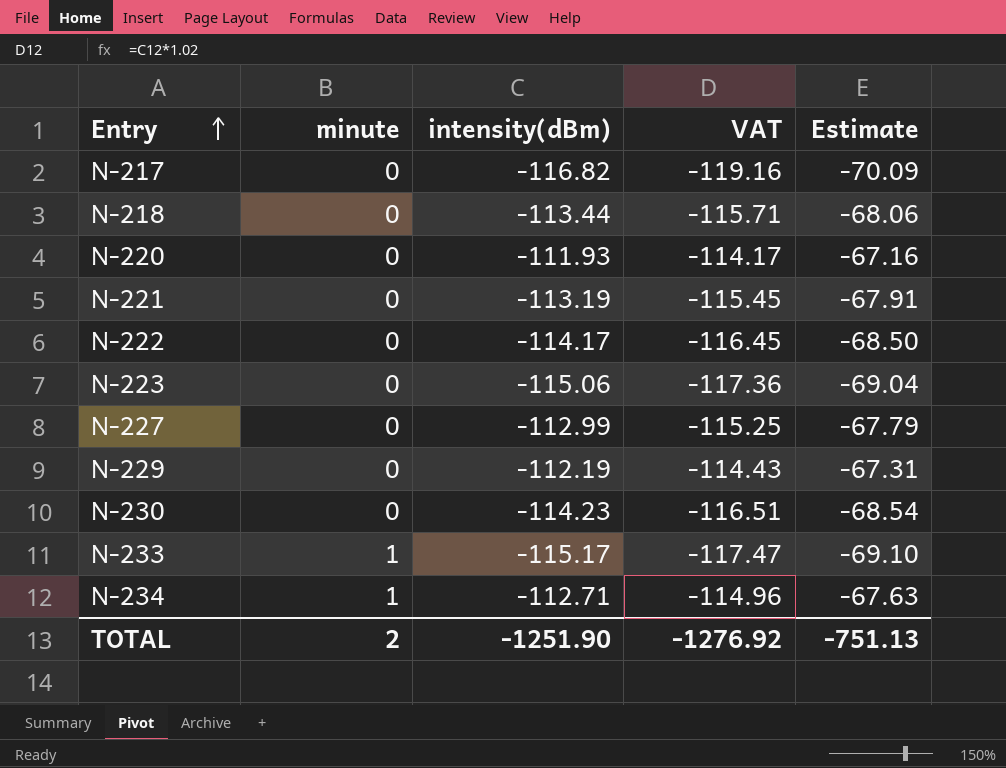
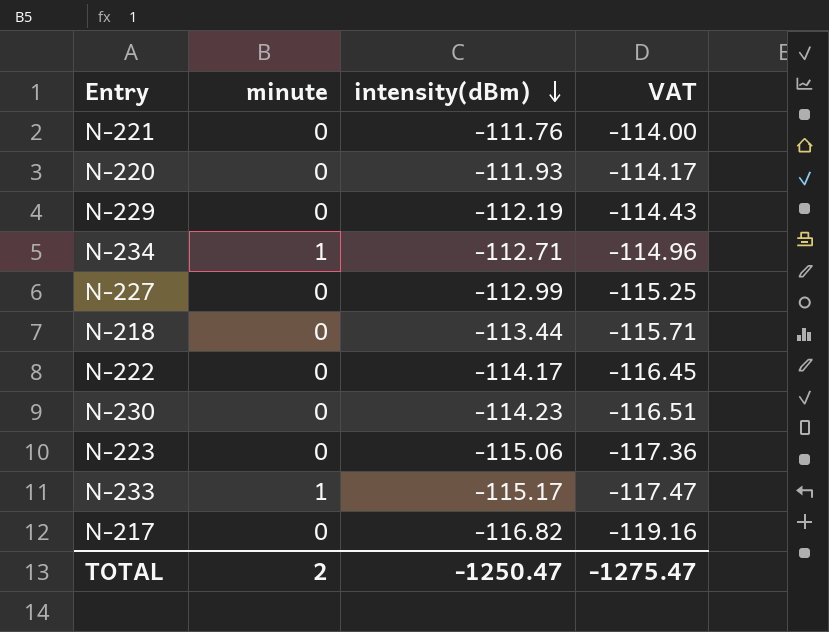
row order: Entry ascending -> intensity(dBm) descending
column Estimate | formula: [intensity(dBm)] * 0.6 -> none
N-221 | intensity(dBm): -113.19 -> -111.76
N-221 | VAT: -115.45 -> -114.00
TOTAL | intensity(dBm): -1251.90 -> -1250.47
TOTAL | VAT: -1276.92 -> -1275.47

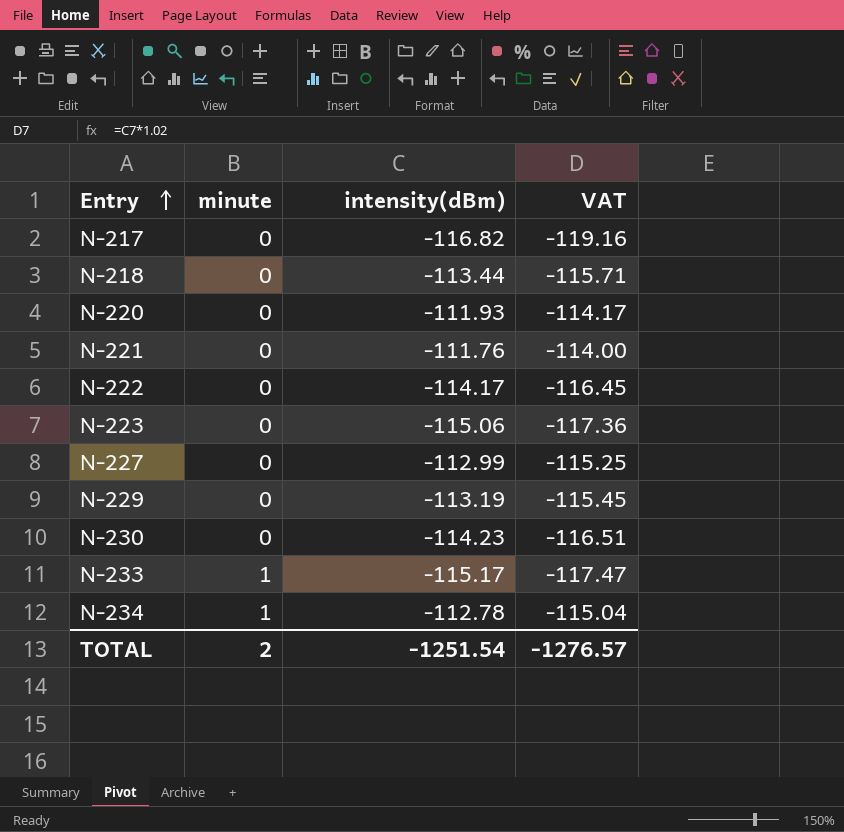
row order: intensity(dBm) descending -> Entry ascending
N-229 | intensity(dBm): -112.19 -> -113.19
N-229 | VAT: -114.43 -> -115.45
N-234 | intensity(dBm): -112.71 -> -112.78
N-234 | VAT: -114.96 -> -115.04
TOTAL | intensity(dBm): -1250.47 -> -1251.54
TOTAL | VAT: -1275.47 -> -1276.57

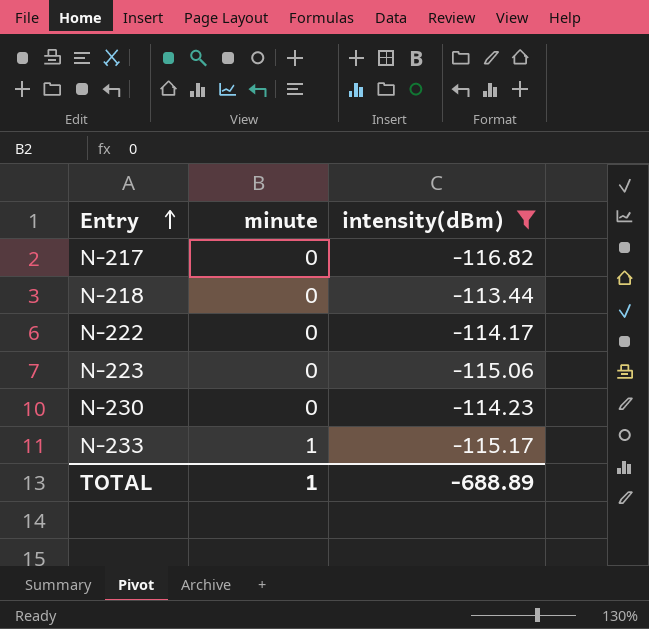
filter: none -> intensity(dBm) <= -113.44
column VAT | formula: [intensity(dBm)] * 1.02 -> none
TOTAL | minute: 2 -> 1
TOTAL | intensity(dBm): -1251.54 -> -688.89

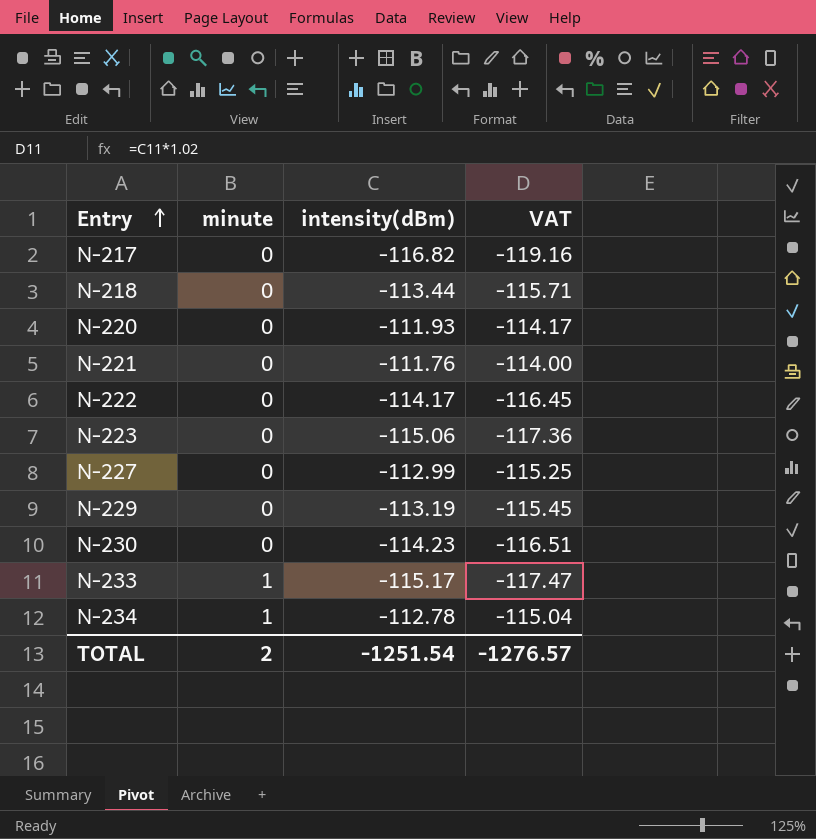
filter: intensity(dBm) <= -113.44 -> none
column VAT | formula: none -> [intensity(dBm)] * 1.02
TOTAL | minute: 1 -> 2
TOTAL | intensity(dBm): -688.89 -> -1251.54

